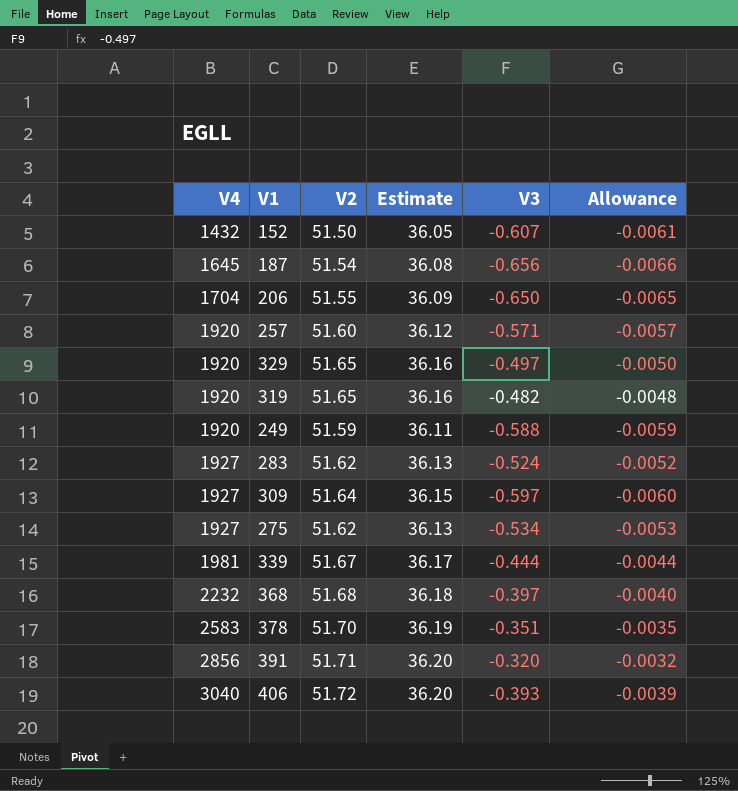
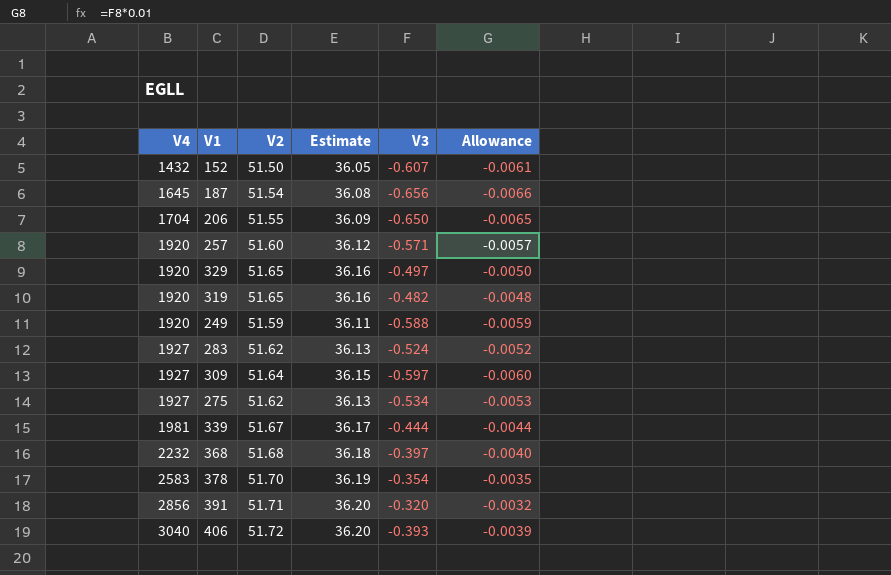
378 | V3: -0.351 -> -0.354

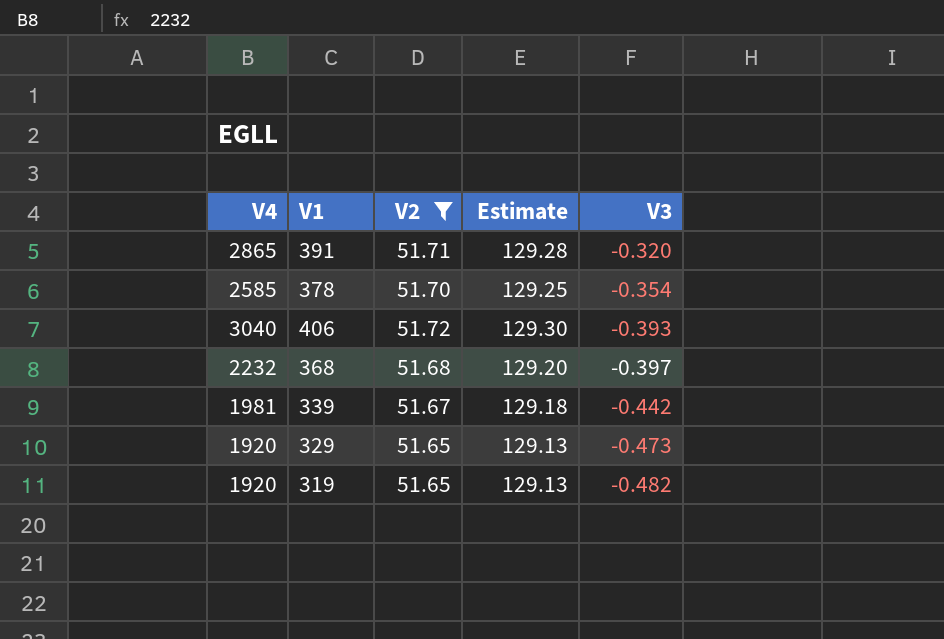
filter: none -> V2 >= 51.65
row order: V4 ascending -> V3 descending
column Allowance | formula: [V3] * 0.01 -> none
column Estimate | formula: [V2] * 0.7 -> [V2] * 2.5
391 | V4: 2856 -> 2865
378 | V4: 2583 -> 2585
339 | V3: -0.444 -> -0.442
329 | V3: -0.497 -> -0.473

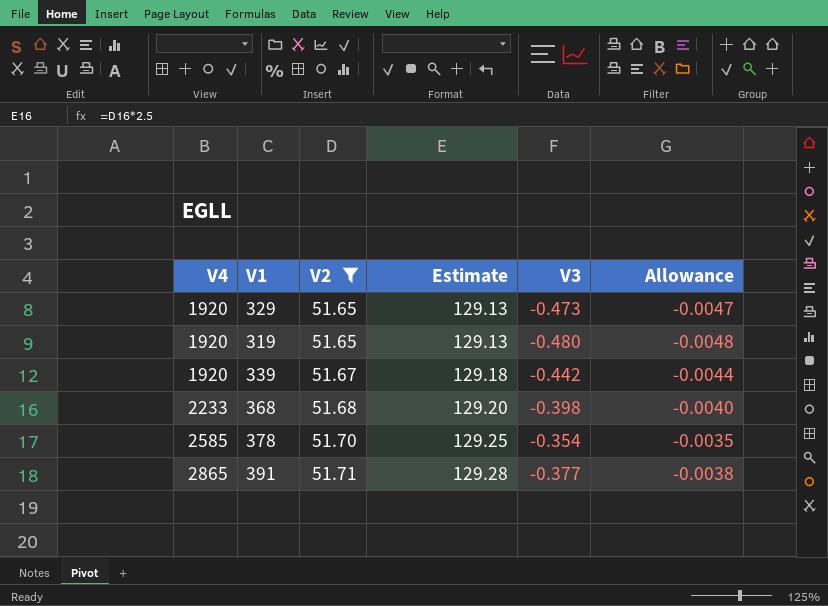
row order: V3 descending -> V4 ascending
column Allowance | formula: none -> [V3] * 0.01
row 406: 3040 | 51.72 | 129.30 | -0.393 -> none
319 | V3: -0.482 -> -0.480
339 | V4: 1981 -> 1920
368 | V4: 2232 -> 2233
368 | V3: -0.397 -> -0.398
391 | V3: -0.320 -> -0.377

